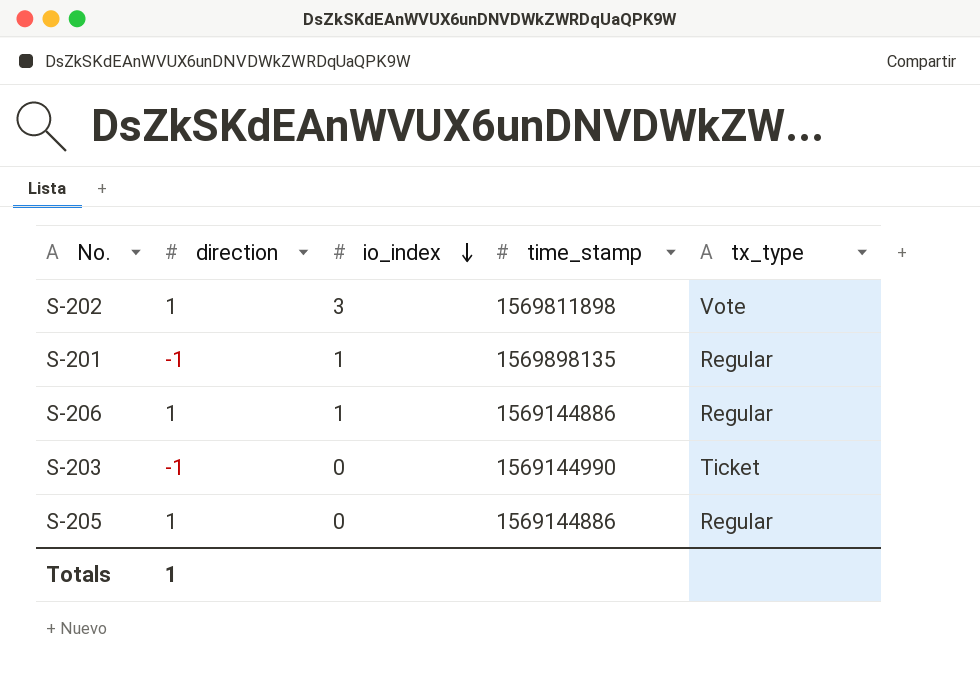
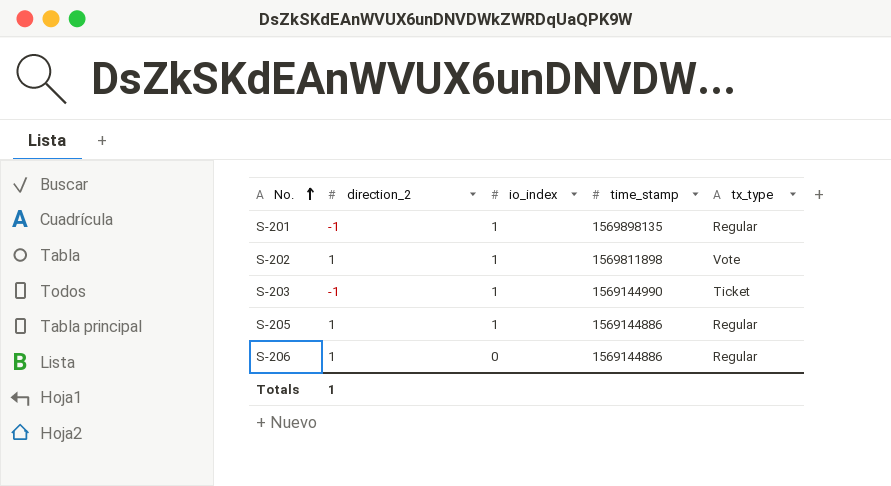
row order: io_index descending -> No. ascending
column name: direction -> direction_2
S-202 | io_index: 3 -> 1
S-203 | io_index: 0 -> 1
S-205 | io_index: 0 -> 1
S-206 | io_index: 1 -> 0

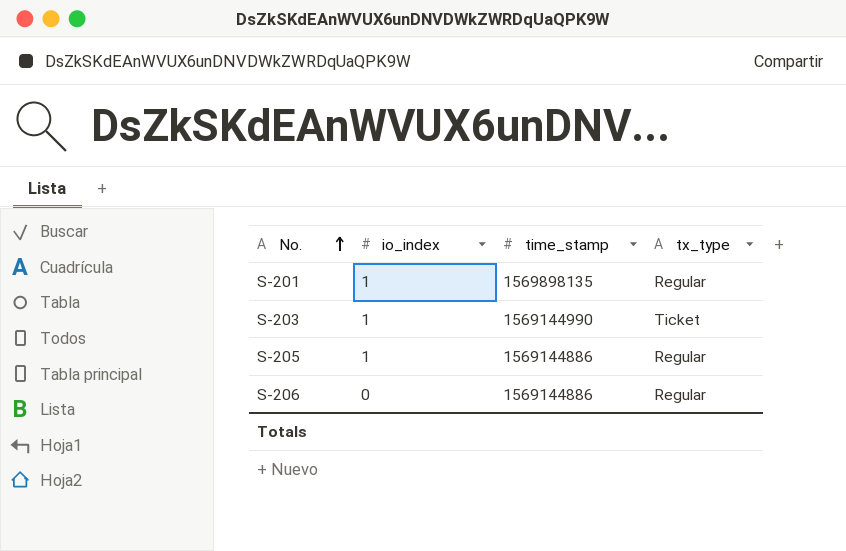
column direction_2 | position: 2 -> none
row S-202: 1 | 1 | 1569811898 | Vote -> none

